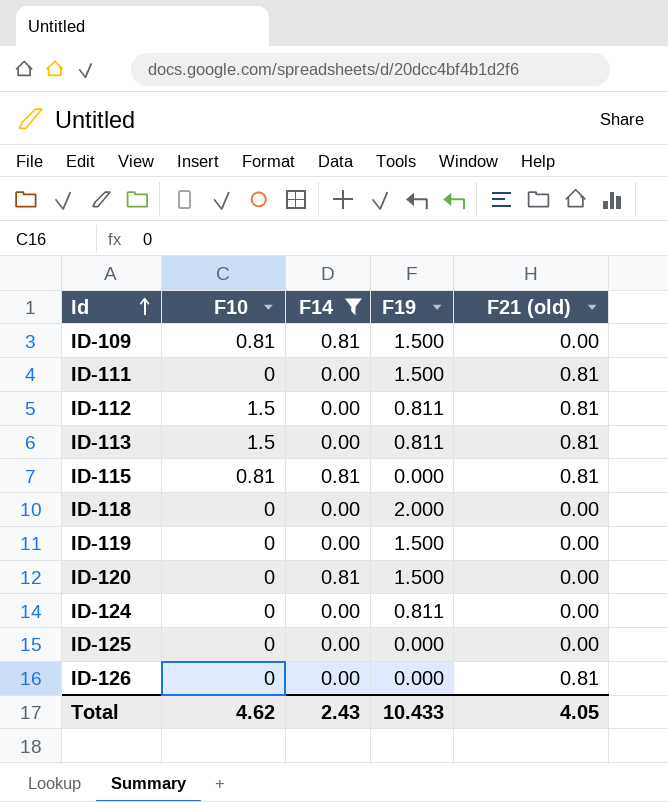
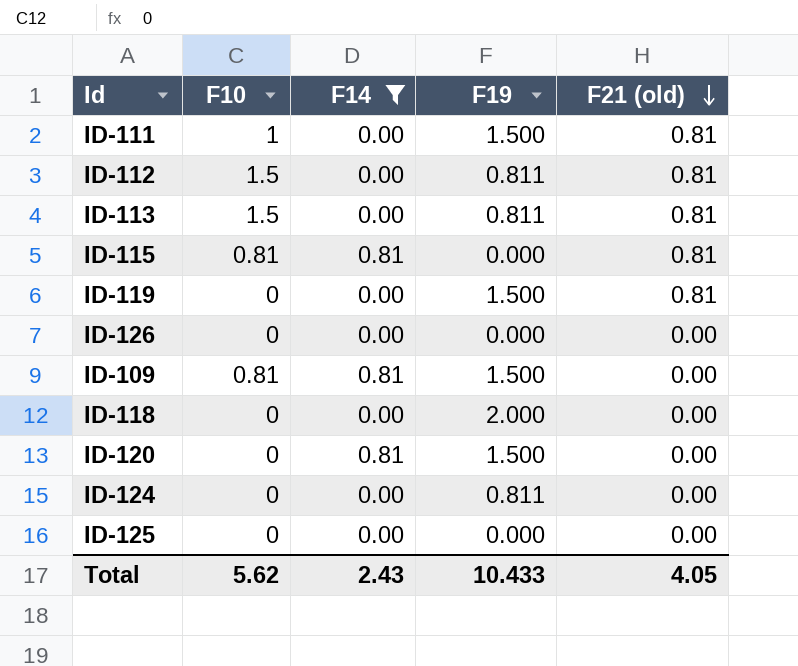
row order: Id ascending -> F21 (old) descending
ID-111 | F10: 0 -> 1
ID-119 | F21 (old): 0.00 -> 0.81
ID-126 | F21 (old): 0.81 -> 0.00
Total | F10: 4.62 -> 5.62

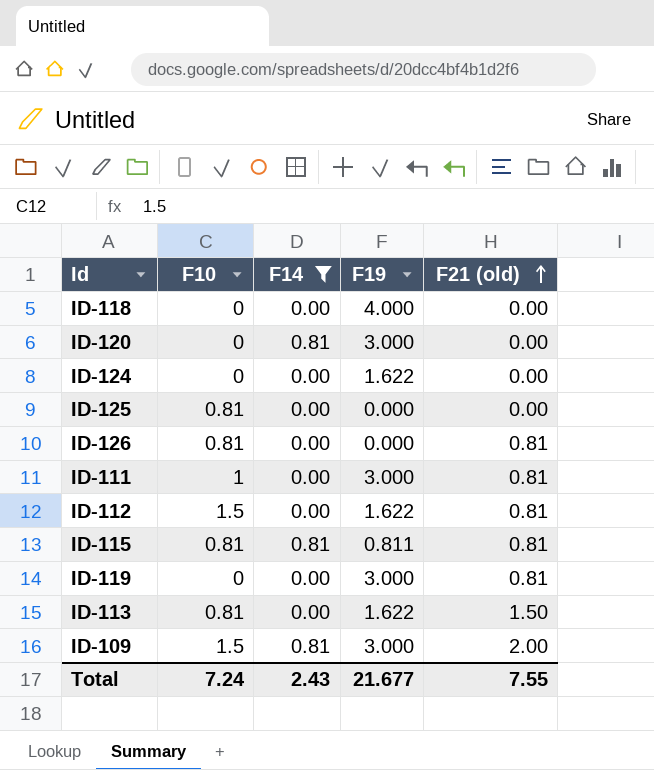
row order: F21 (old) descending -> F21 (old) ascending
ID-118 | F19: 2.000 -> 4.000
ID-120 | F19: 1.500 -> 3.000
ID-124 | F19: 0.811 -> 1.622
ID-125 | F10: 0 -> 0.81
ID-126 | F10: 0 -> 0.81
ID-126 | F21 (old): 0.00 -> 0.81
ID-111 | F19: 1.500 -> 3.000
ID-112 | F19: 0.811 -> 1.622
ID-115 | F19: 0.000 -> 0.811
ID-119 | F19: 1.500 -> 3.000
ID-113 | F10: 1.5 -> 0.81
ID-113 | F19: 0.811 -> 1.622
ID-113 | F21 (old): 0.81 -> 1.50
ID-109 | F10: 0.81 -> 1.5
ID-109 | F19: 1.500 -> 3.000
ID-109 | F21 (old): 0.00 -> 2.00
Total | F10: 5.62 -> 7.24
Total | F19: 10.433 -> 21.677
Total | F21 (old): 4.05 -> 7.55

